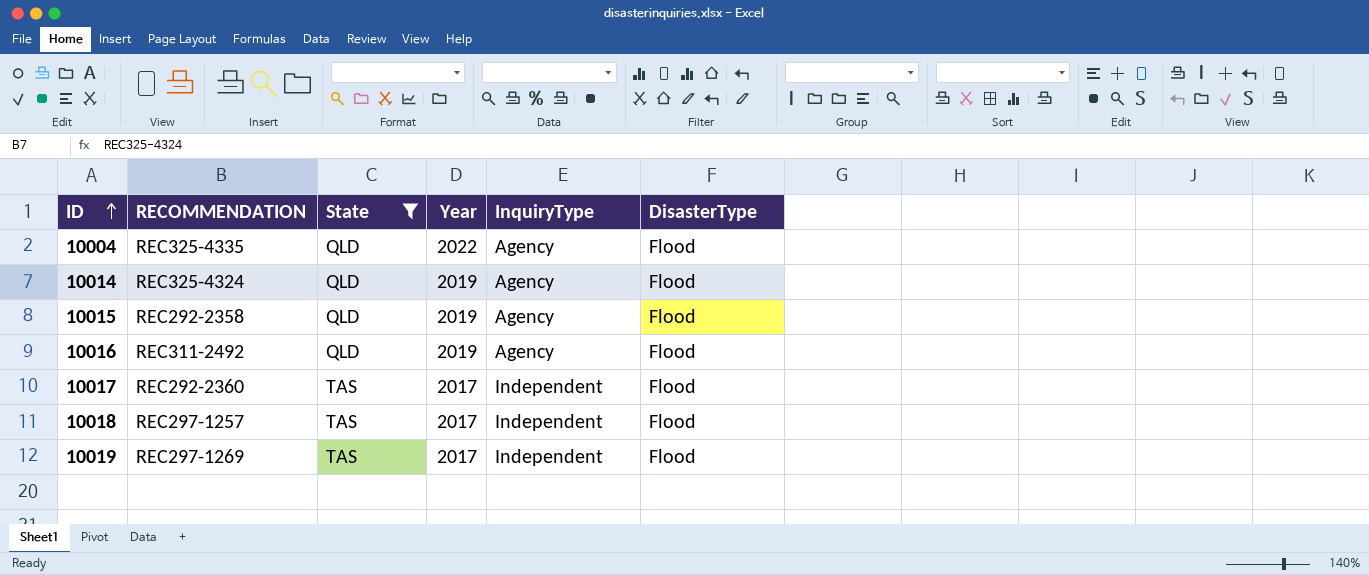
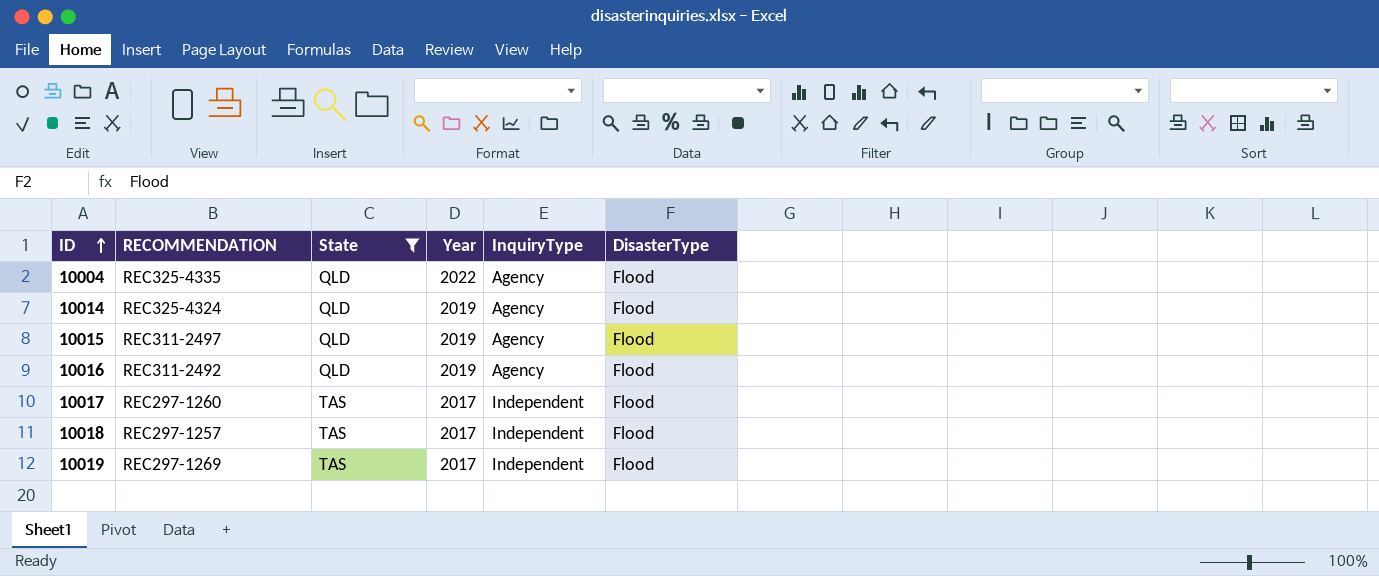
10015 | RECOMMENDATION: REC292-2358 -> REC311-2497
10017 | RECOMMENDATION: REC292-2360 -> REC297-1260

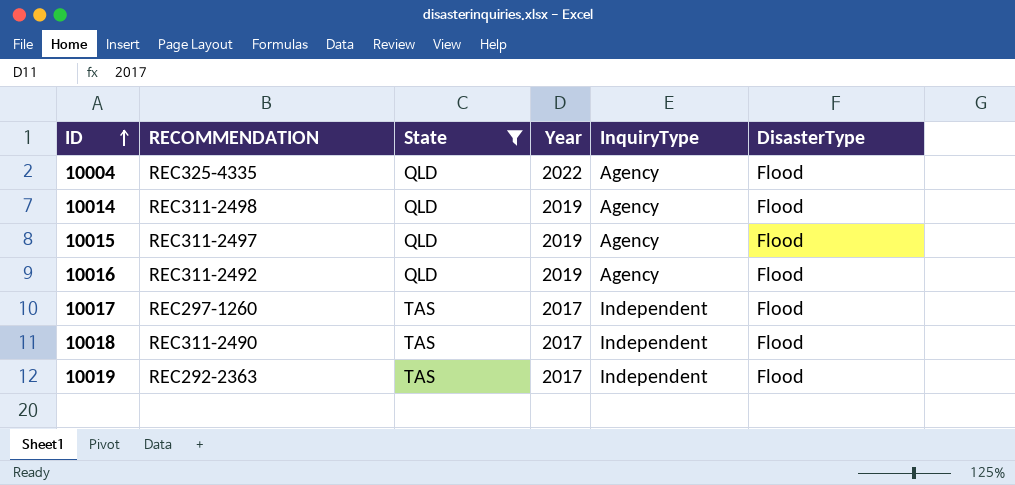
10014 | RECOMMENDATION: REC325-4324 -> REC311-2498
10018 | RECOMMENDATION: REC297-1257 -> REC311-2490
10019 | RECOMMENDATION: REC297-1269 -> REC292-2363

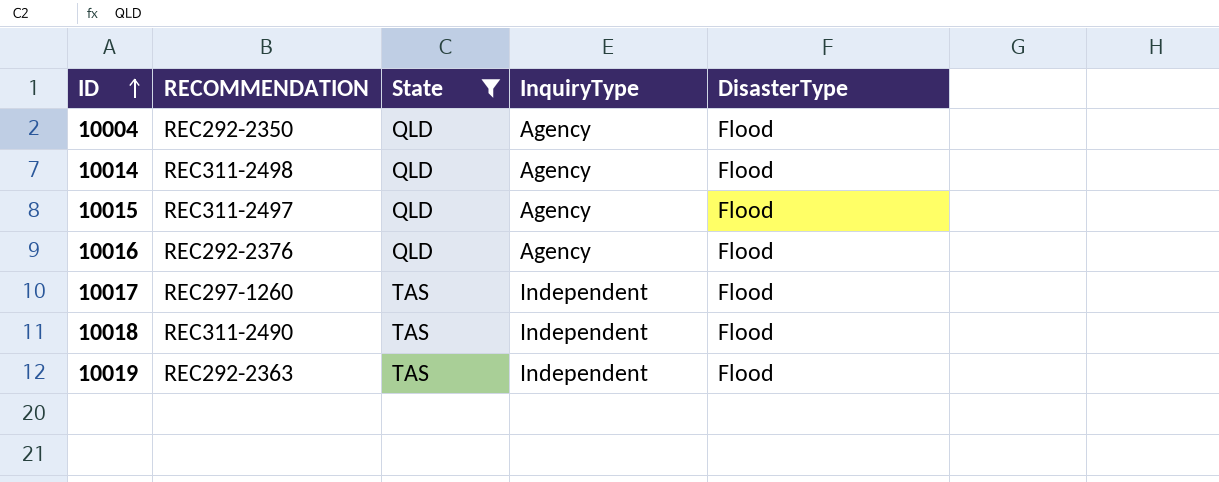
column Year | position: 4 -> none
10004 | RECOMMENDATION: REC325-4335 -> REC292-2350
10016 | RECOMMENDATION: REC311-2492 -> REC292-2376

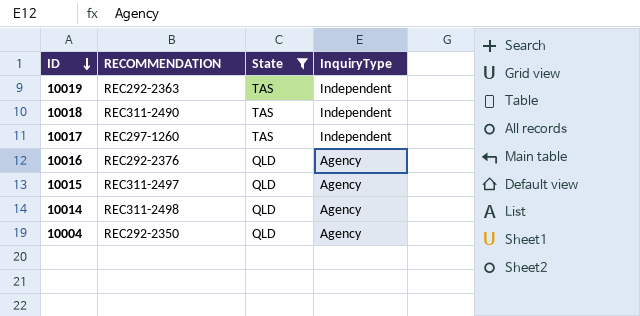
row order: ID ascending -> ID descending
column DisasterType | position: 5 -> none

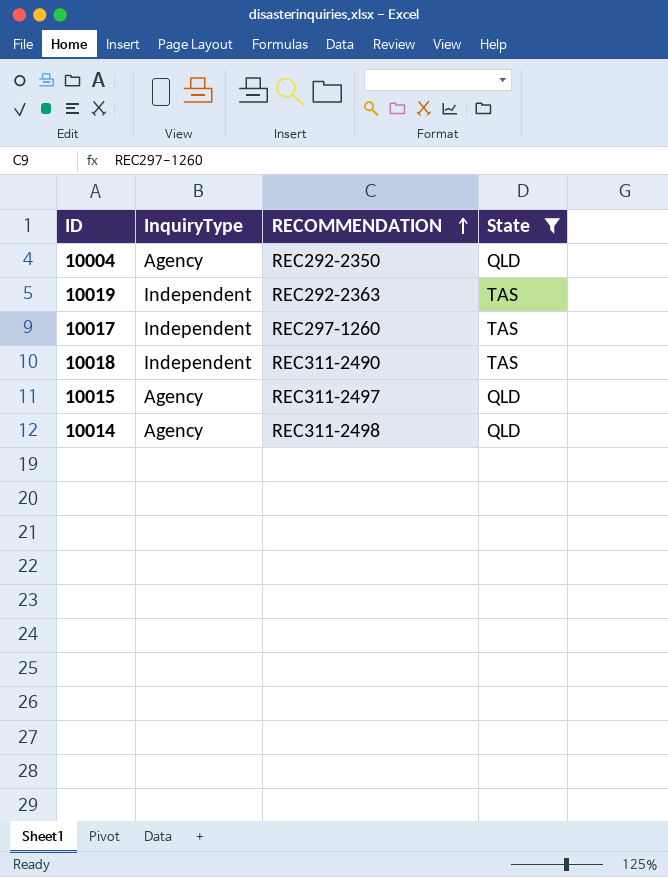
row order: ID descending -> RECOMMENDATION ascending
column InquiryType | position: 4 -> 2
row 10016: REC292-2376 | QLD | Agency -> none

